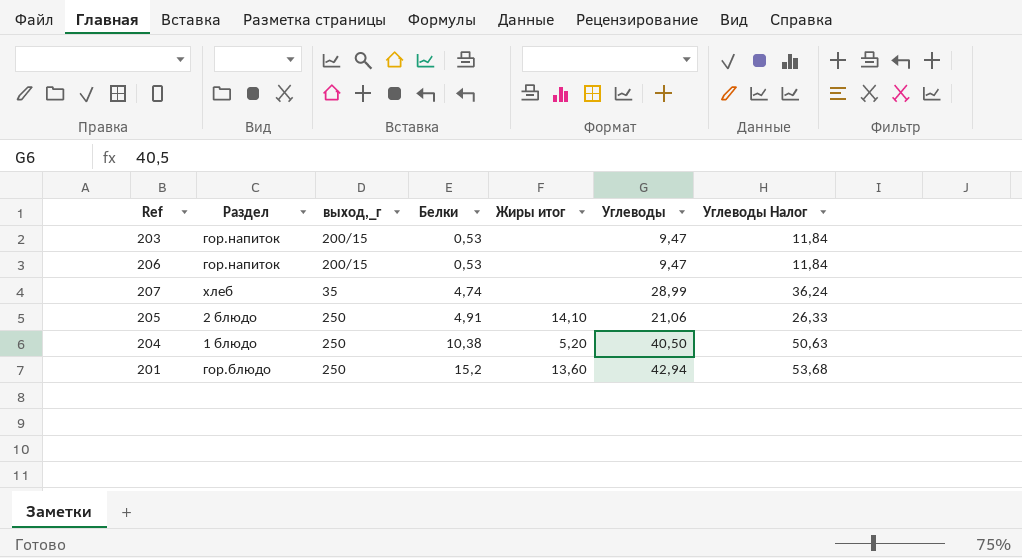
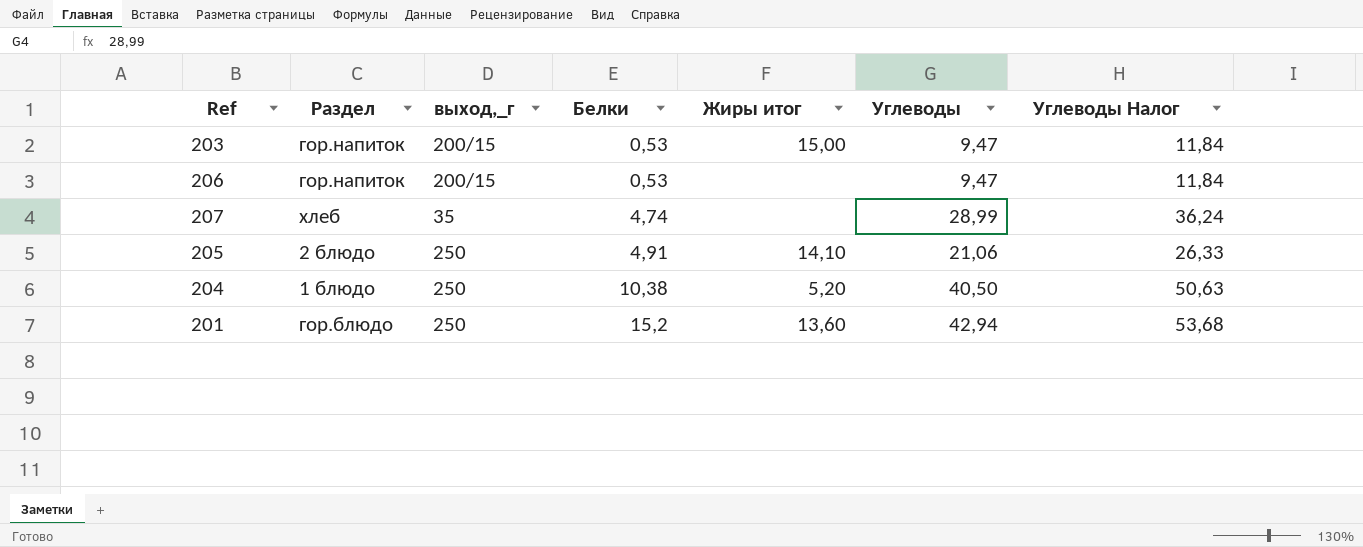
203 | Жиры итог: none -> 15,00

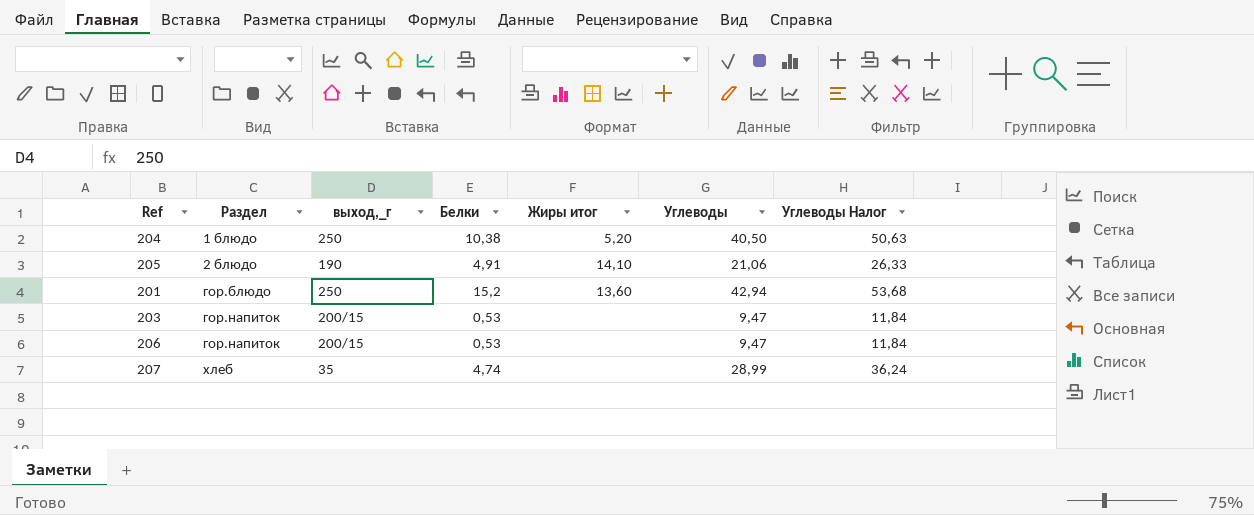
row order: Белки ascending -> Раздел ascending
205 | выход,_г: 250 -> 190
203 | Жиры итог: 15,00 -> none

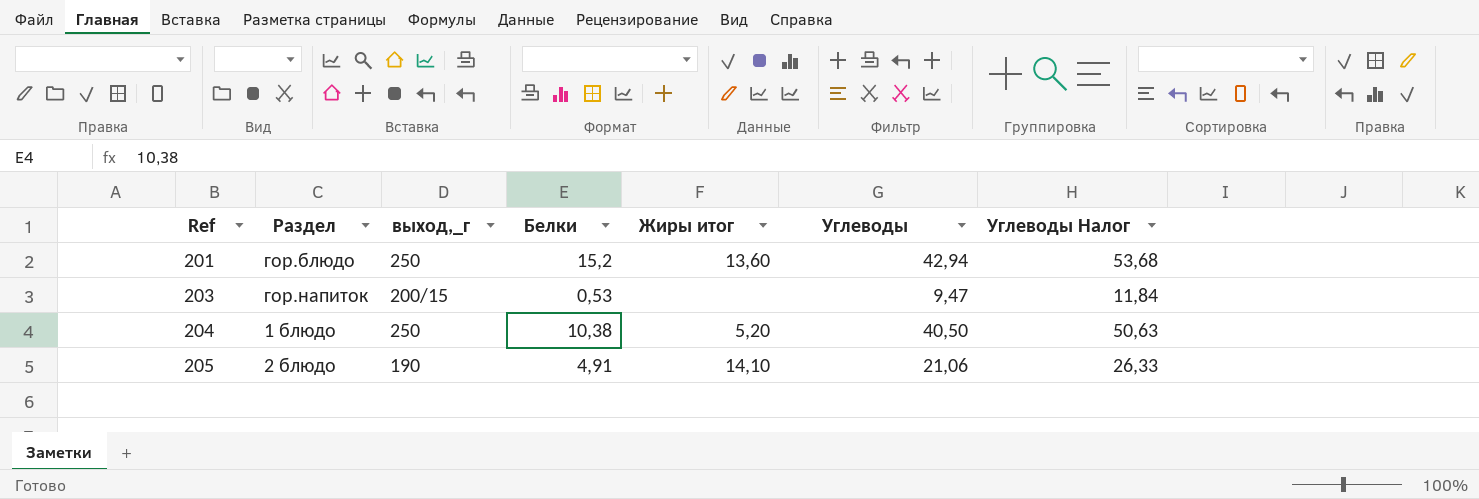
row order: Раздел ascending -> Ref ascending
row 206: гор.напиток | 200/15 | 0,53 | none | 9,47 | 11,84 -> none
row 207: хлеб | 35 | 4,74 | none | 28,99 | 36,24 -> none

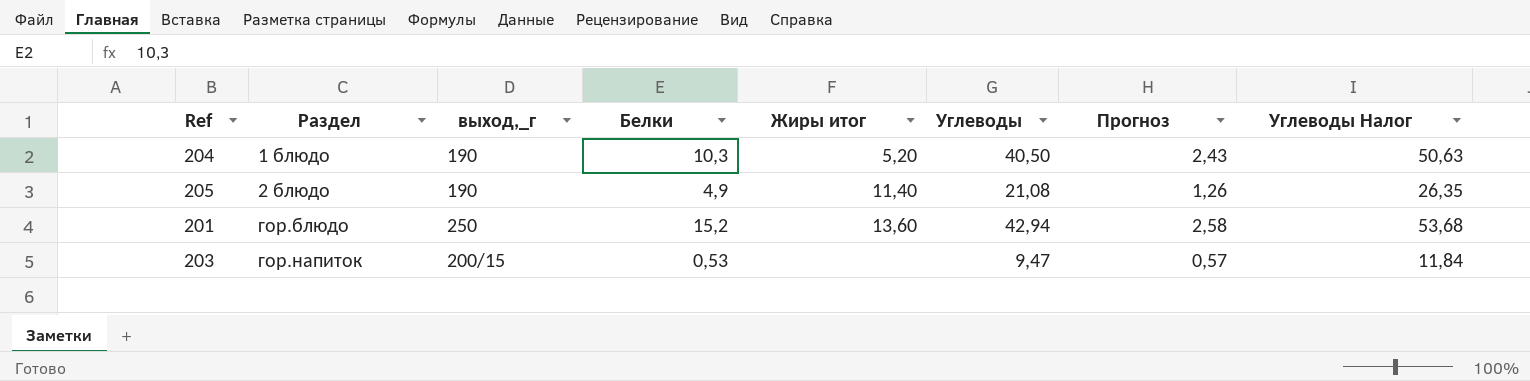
row order: Ref ascending -> Раздел ascending
column Прогноз | formula: none -> [Углеводы] * 0,06
204 | выход,_г: 250 -> 190
204 | Белки: 10,38 -> 10,3
205 | Белки: 4,91 -> 4,9
205 | Жиры итог: 14,10 -> 11,40
205 | Углеводы: 21,06 -> 21,08
205 | Углеводы Налог: 26,33 -> 26,35

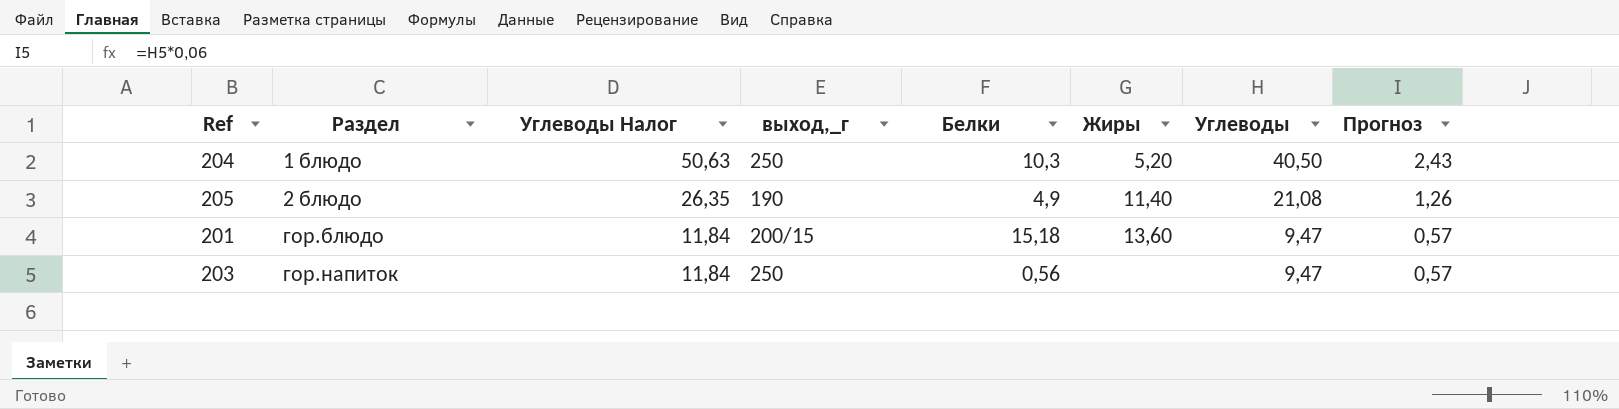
column Углеводы Налог | position: 8 -> 3
column name: Жиры итог -> Жиры
204 | выход,_г: 190 -> 250
201 | Углеводы Налог: 53,68 -> 11,84
201 | выход,_г: 250 -> 200/15
201 | Белки: 15,2 -> 15,18
201 | Углеводы: 42,94 -> 9,47
201 | Прогноз: 2,58 -> 0,57
203 | выход,_г: 200/15 -> 250
203 | Белки: 0,53 -> 0,56

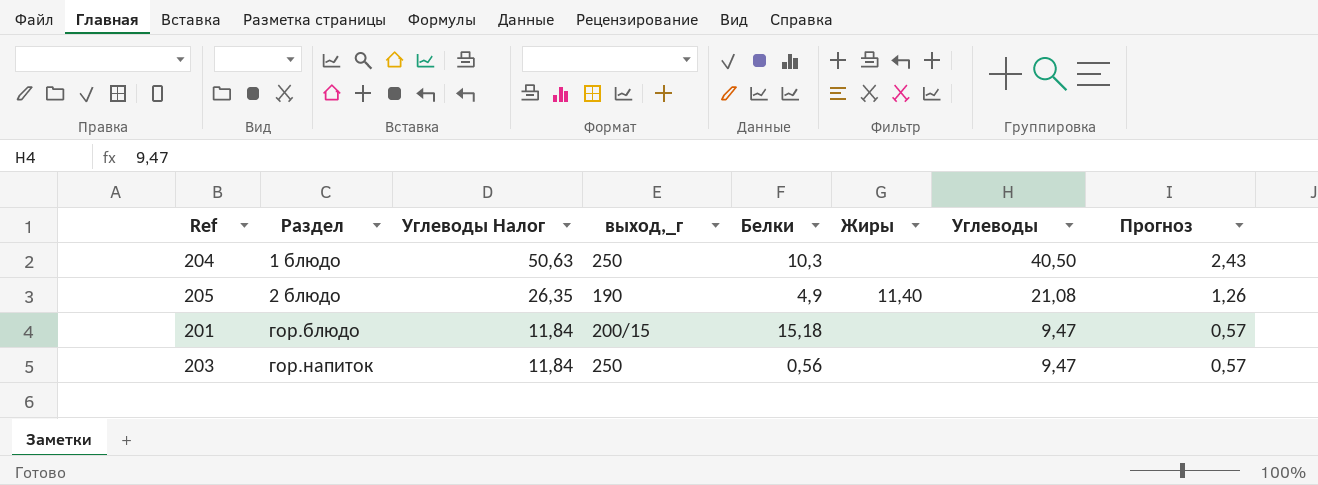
204 | Жиры: 5,20 -> none
201 | Жиры: 13,60 -> none

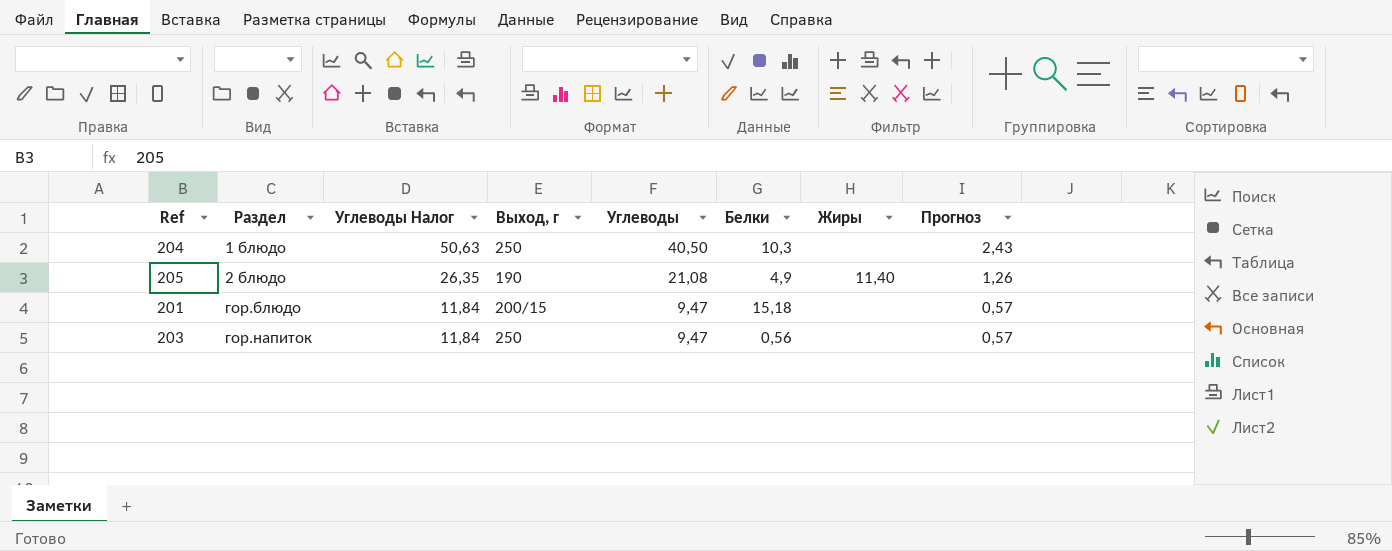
column name: выход,_г -> Выход, г
column Углеводы | position: 7 -> 5

